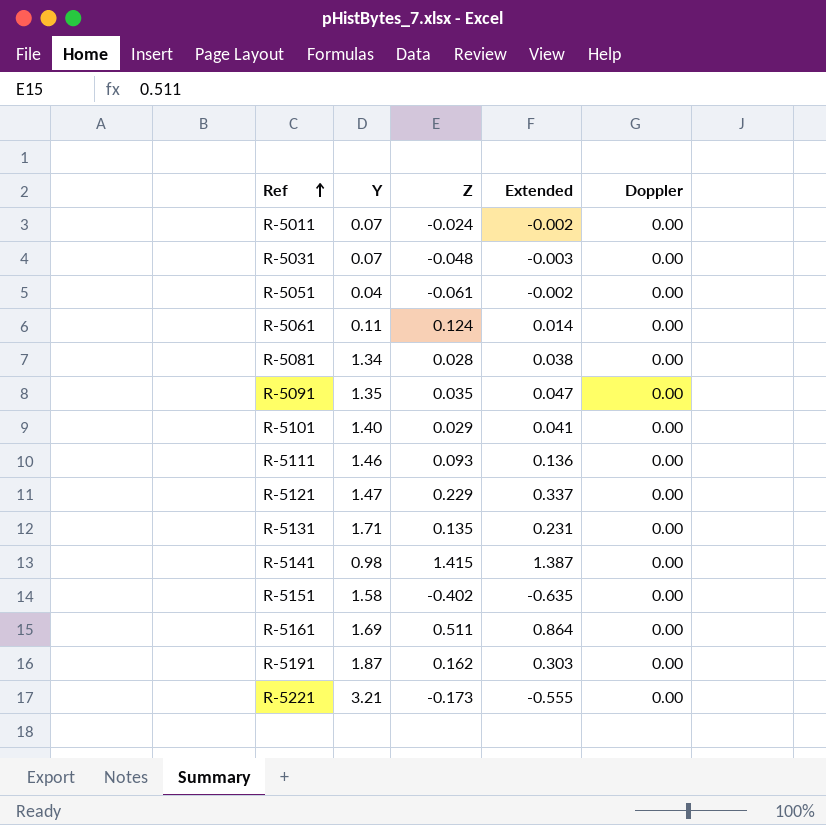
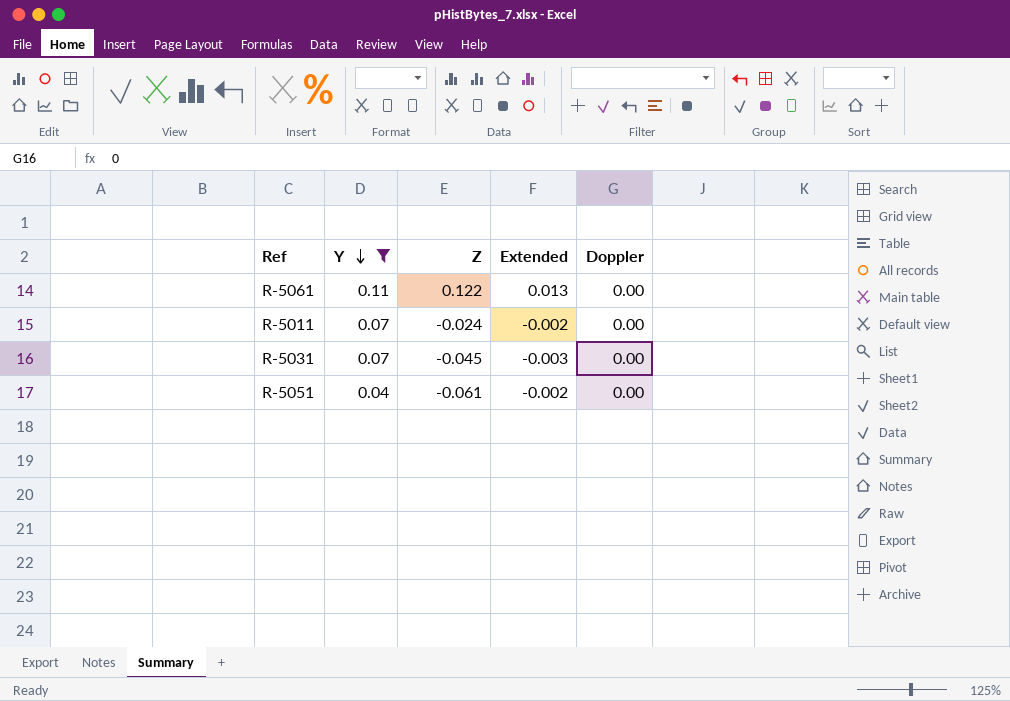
filter: none -> Y <= 0.11
row order: Ref ascending -> Y descending
R-5061 | Z: 0.124 -> 0.122
R-5061 | Extended: 0.014 -> 0.013
R-5031 | Z: -0.048 -> -0.045

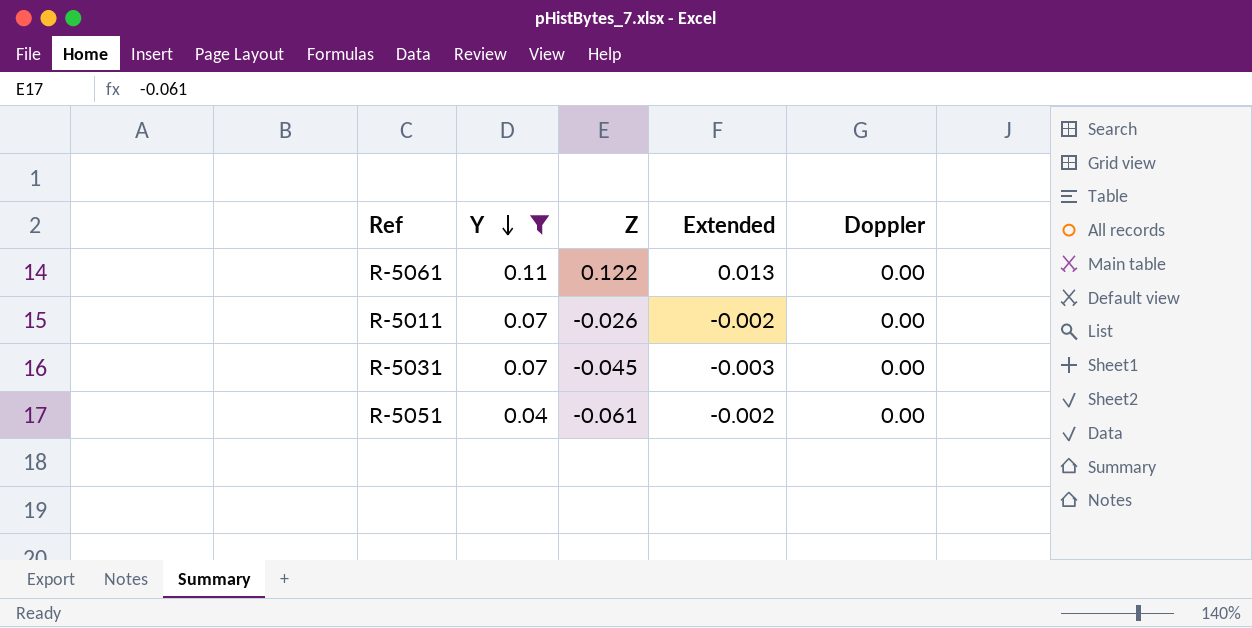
R-5011 | Z: -0.024 -> -0.026

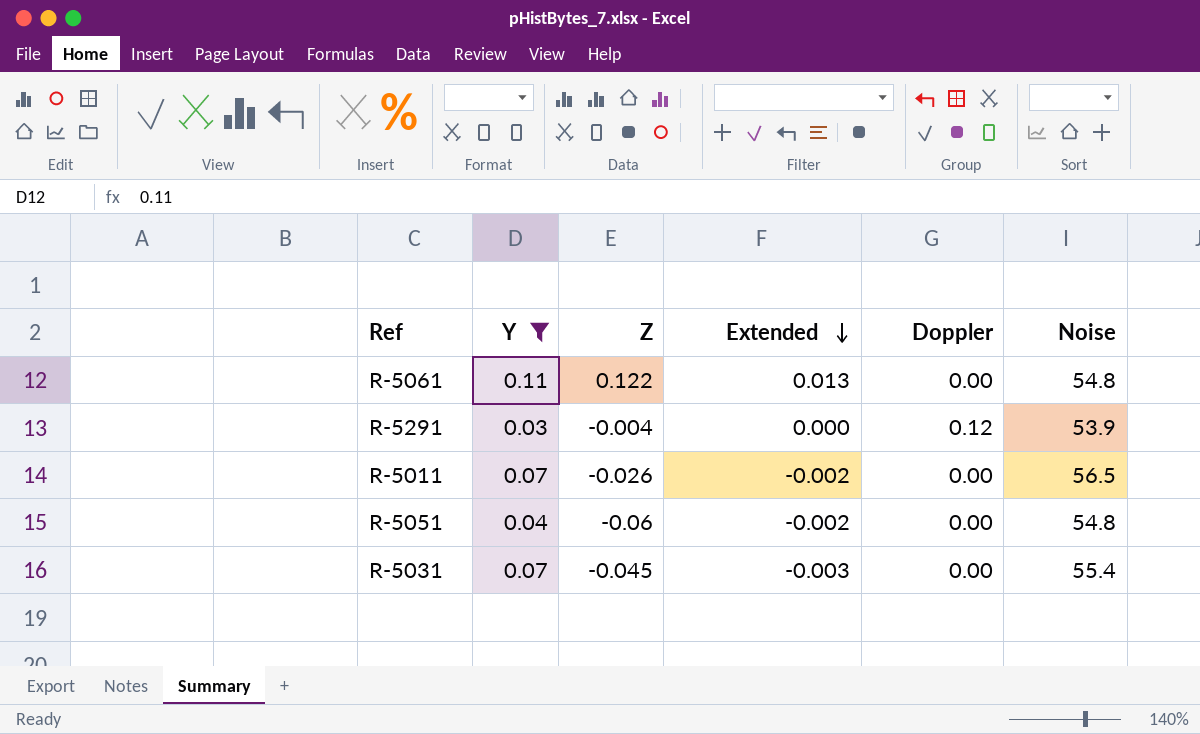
row order: Y descending -> Extended descending
column Noise | position: none -> 6
row R-5291: none -> 0.03 | -0.004 | 0.000 | 0.12 | 53.9
R-5051 | Z: -0.061 -> -0.06

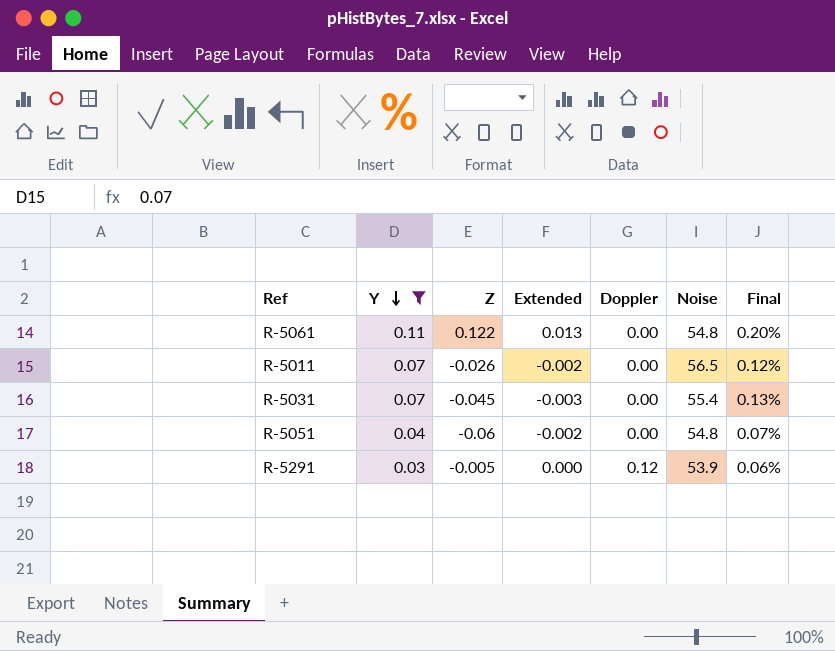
row order: Extended descending -> Y descending
column Final | formula: none -> [Y] / [Noise]
R-5291 | Z: -0.004 -> -0.005

